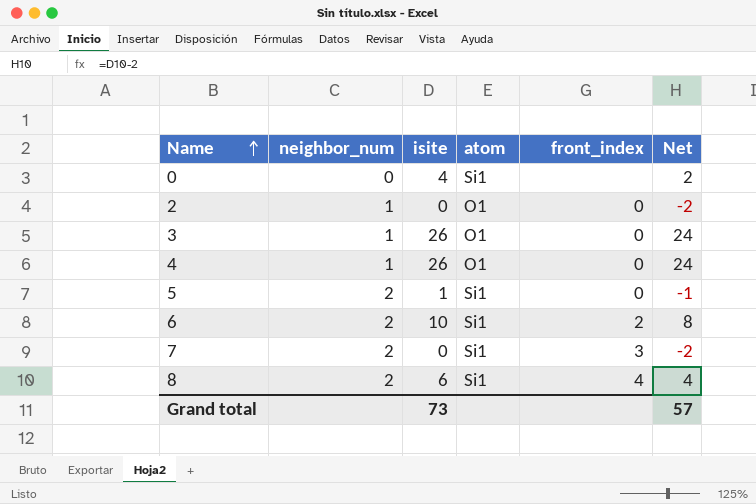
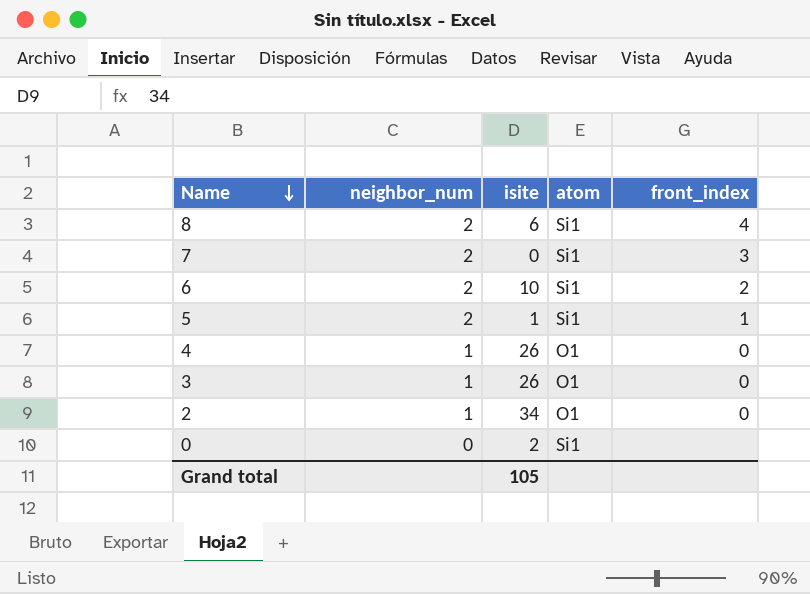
row order: Name ascending -> Name descending
column Net | formula: [isite] - 2 -> none
5 | front_index: 0 -> 1
2 | isite: 0 -> 34
0 | isite: 4 -> 2
Grand total | isite: 73 -> 105

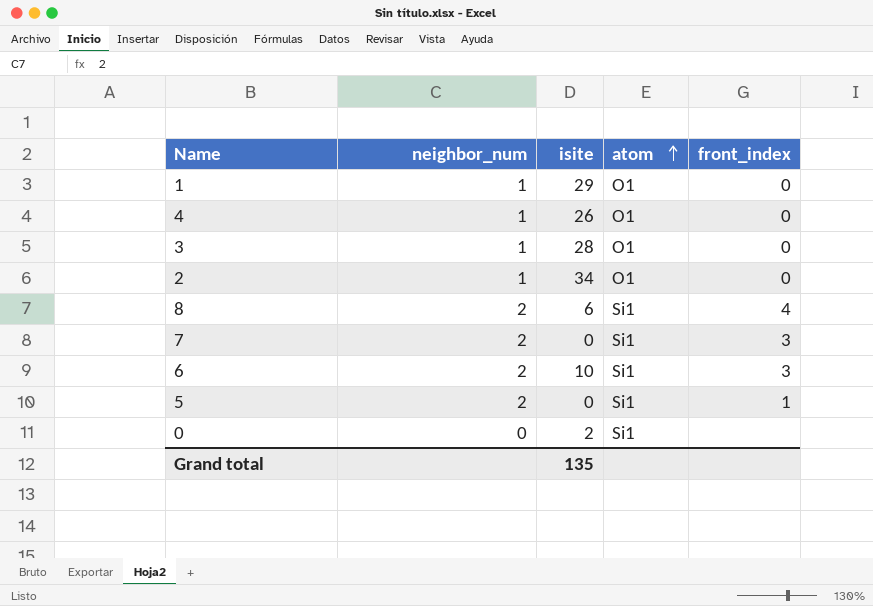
row order: Name descending -> atom ascending
row 1: none -> 1 | 29 | O1 | 0
3 | isite: 26 -> 28
6 | front_index: 2 -> 3
5 | isite: 1 -> 0
Grand total | isite: 105 -> 135

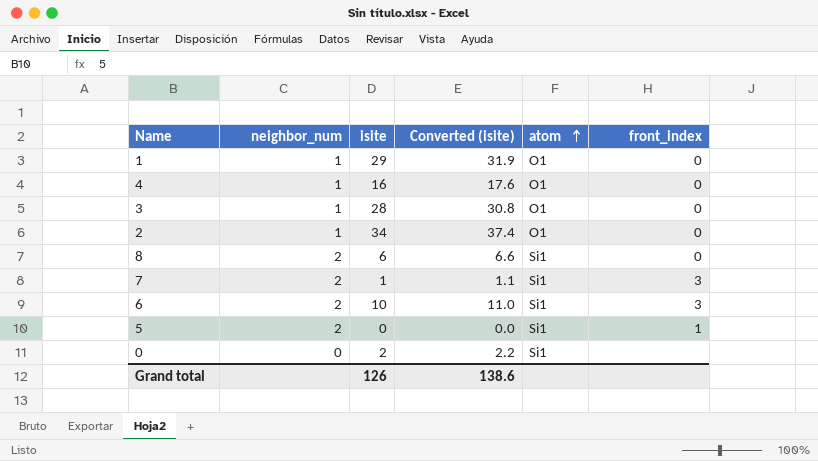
column Converted (isite) | formula: none -> [isite] * 1.1
4 | isite: 26 -> 16
8 | front_index: 4 -> 0
7 | isite: 0 -> 1
Grand total | isite: 135 -> 126

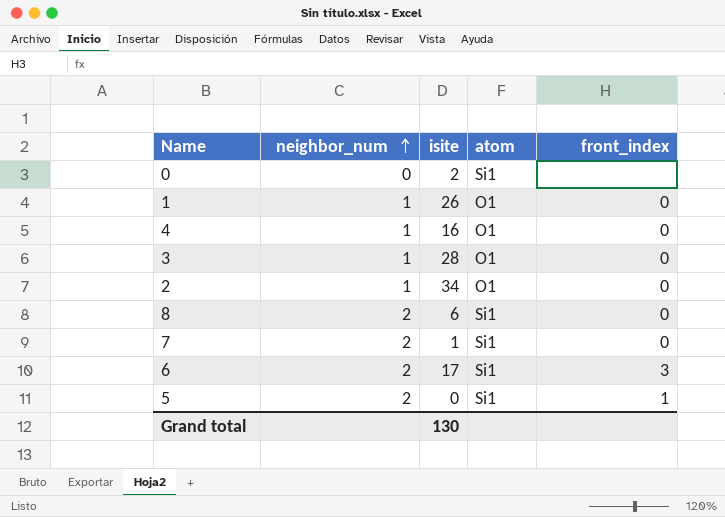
row order: atom ascending -> neighbor_num ascending
column Converted (isite) | formula: [isite] * 1.1 -> none
1 | isite: 29 -> 26
7 | front_index: 3 -> 0
6 | isite: 10 -> 17
Grand total | isite: 126 -> 130

